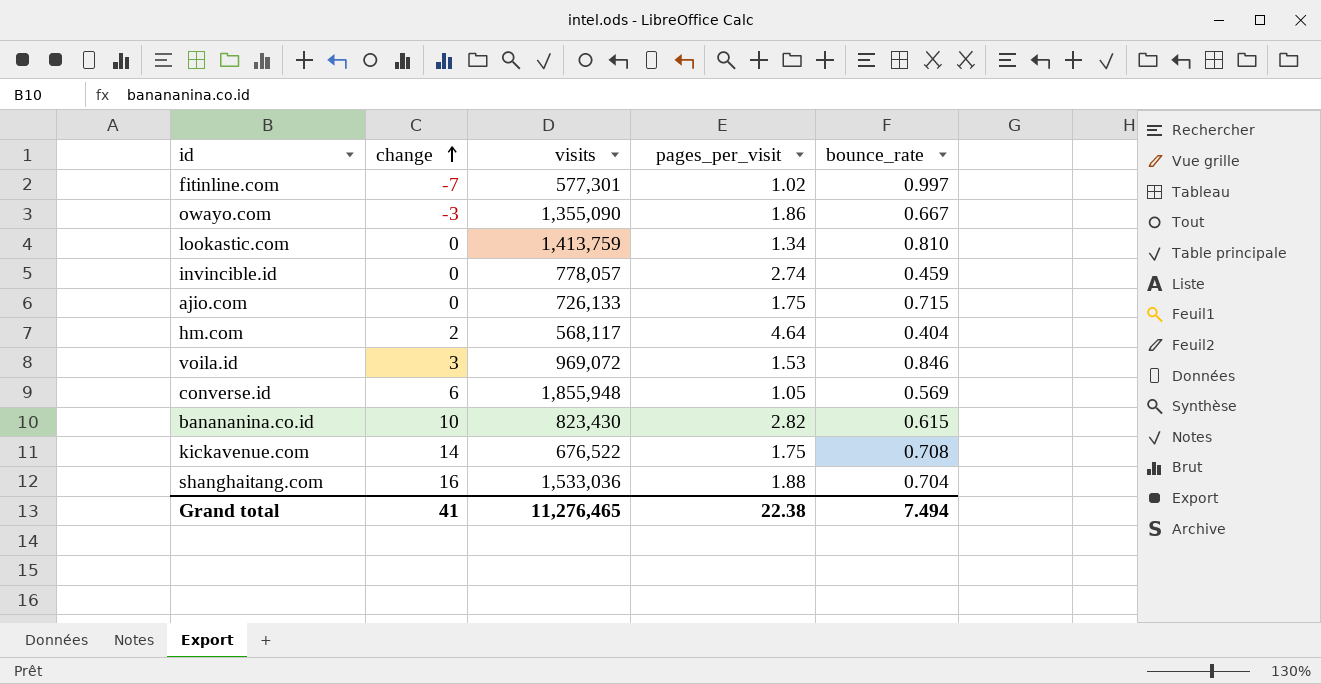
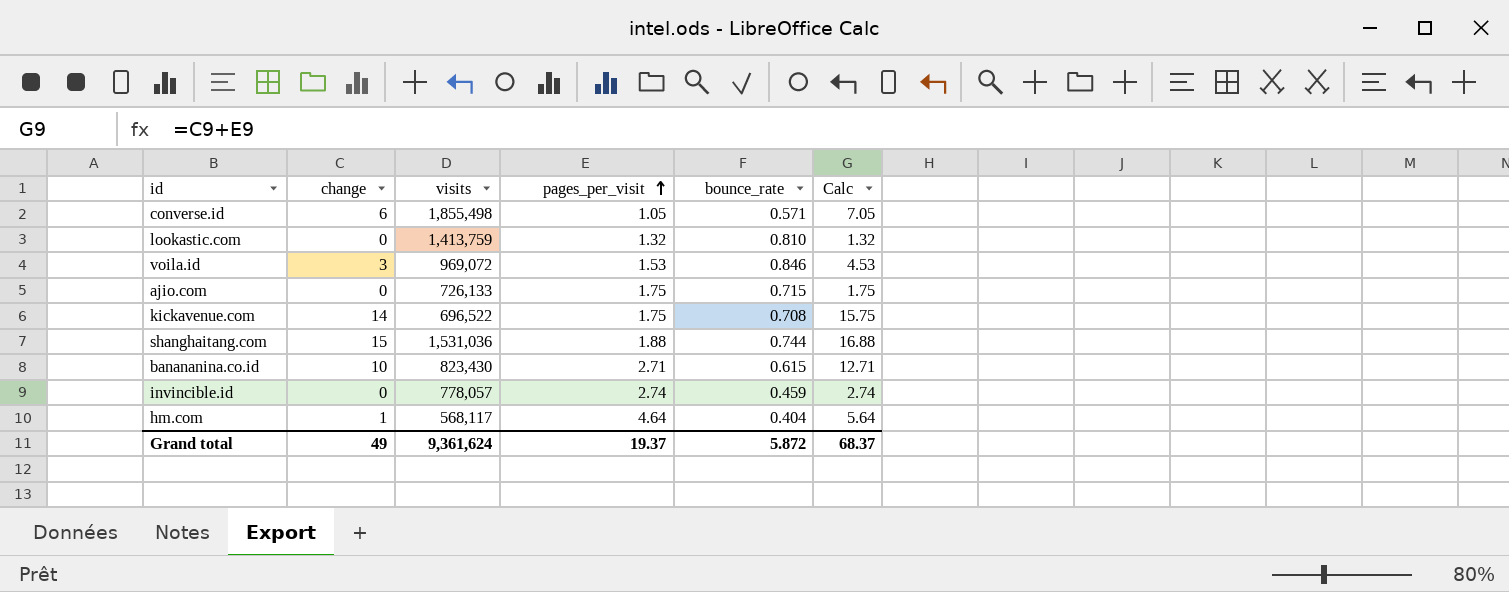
row order: change ascending -> pages_per_visit ascending
column Calc | formula: none -> [change] + [pages_per_visit]
row fitinline.com: -7 | 577,301 | 1.02 | 0.997 -> none
row owayo.com: -3 | 1,355,090 | 1.86 | 0.667 -> none
converse.id | visits: 1,855,948 -> 1,855,498
converse.id | bounce_rate: 0.569 -> 0.571
lookastic.com | pages_per_visit: 1.34 -> 1.32
kickavenue.com | visits: 676,522 -> 696,522
shanghaitang.com | change: 16 -> 15
shanghaitang.com | visits: 1,533,036 -> 1,531,036
shanghaitang.com | bounce_rate: 0.704 -> 0.744
banananina.co.id | pages_per_visit: 2.82 -> 2.71
hm.com | change: 2 -> 1
Grand total | change: 41 -> 49
Grand total | visits: 11,276,465 -> 9,361,624
Grand total | pages_per_visit: 22.38 -> 19.37
Grand total | bounce_rate: 7.494 -> 5.872

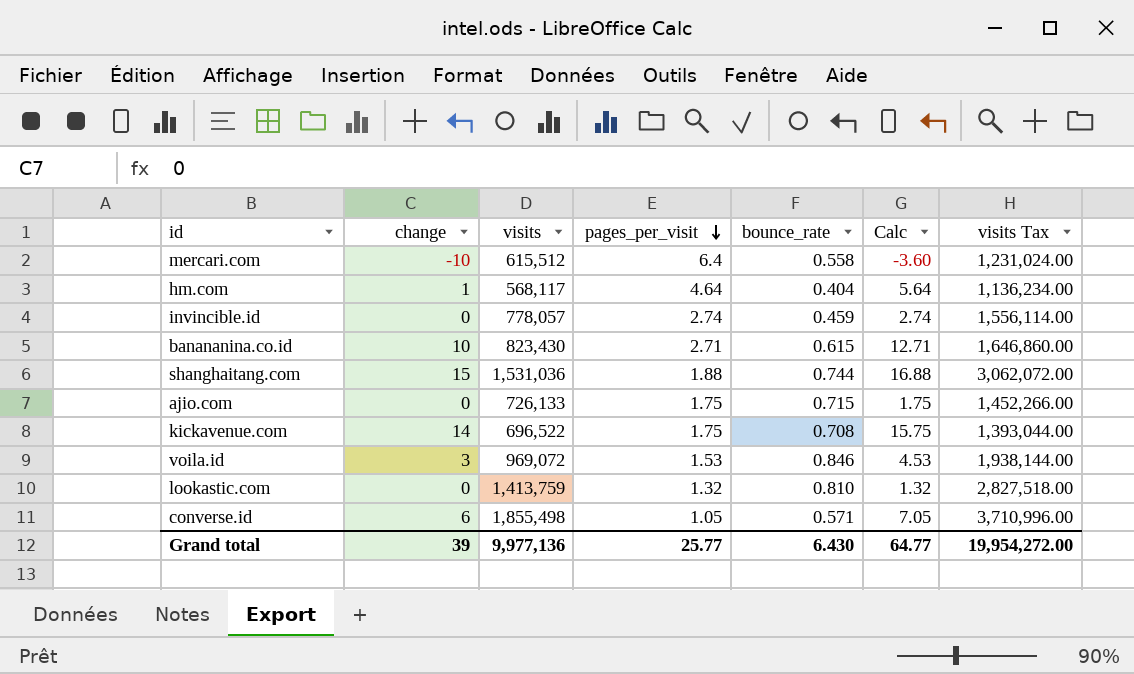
row order: pages_per_visit ascending -> pages_per_visit descending
column visits Tax | formula: none -> [visits] * 2
row mercari.com: none -> -10 | 615,512 | 6.4 | 0.558 | -3.60 | 1,231,024.00
Grand total | change: 49 -> 39
Grand total | visits: 9,361,624 -> 9,977,136
Grand total | pages_per_visit: 19.37 -> 25.77
Grand total | bounce_rate: 5.872 -> 6.430
Grand total | Calc: 68.37 -> 64.77

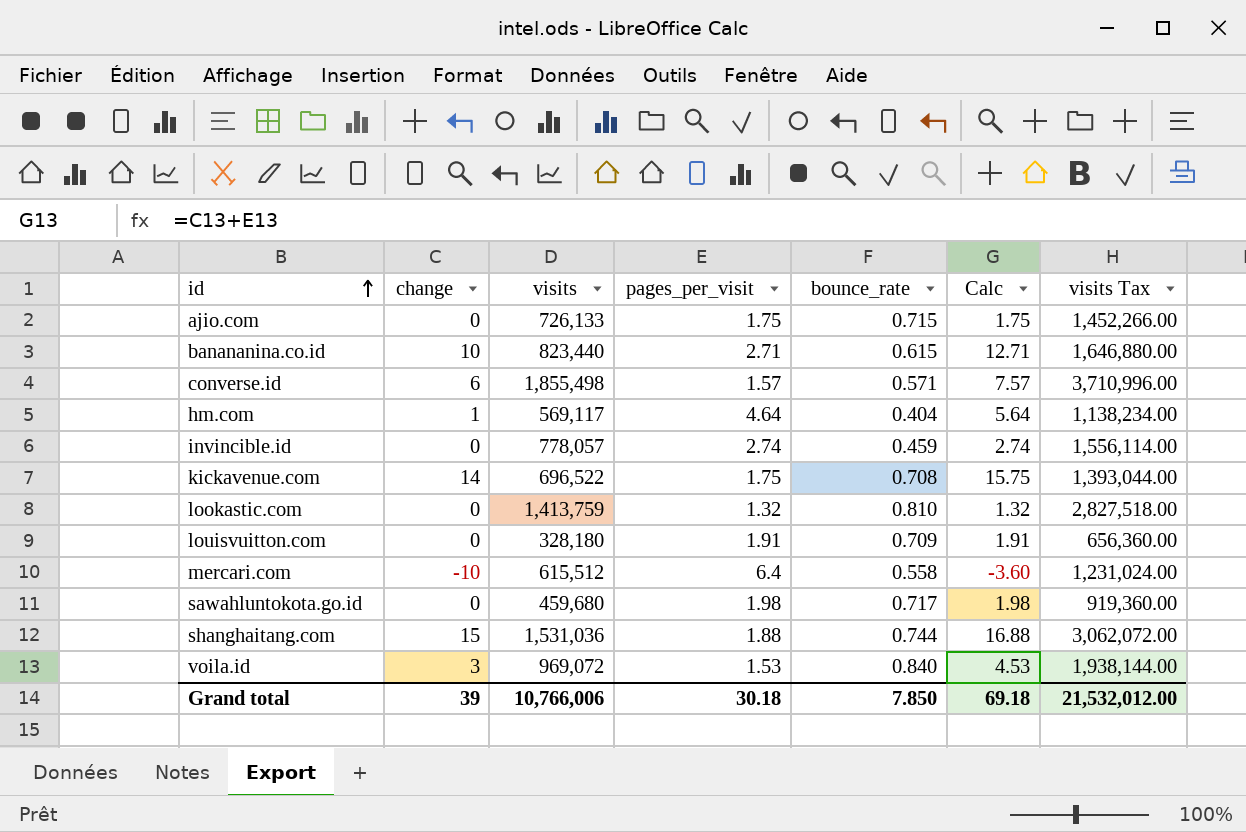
row order: pages_per_visit descending -> id ascending
banananina.co.id | visits: 823,430 -> 823,440
banananina.co.id | visits Tax: 1,646,860.00 -> 1,646,880.00
converse.id | pages_per_visit: 1.05 -> 1.57
converse.id | Calc: 7.05 -> 7.57
hm.com | visits: 568,117 -> 569,117
hm.com | visits Tax: 1,136,234.00 -> 1,138,234.00
row louisvuitton.com: none -> 0 | 328,180 | 1.91 | 0.709 | 1.91 | 656,360.00
row sawahluntokota.go.id: none -> 0 | 459,680 | 1.98 | 0.717 | 1.98 | 919,360.00
voila.id | bounce_rate: 0.846 -> 0.840
Grand total | visits: 9,977,136 -> 10,766,006
Grand total | pages_per_visit: 25.77 -> 30.18
Grand total | bounce_rate: 6.430 -> 7.850
Grand total | Calc: 64.77 -> 69.18
Grand total | visits Tax: 19,954,272.00 -> 21,532,012.00

